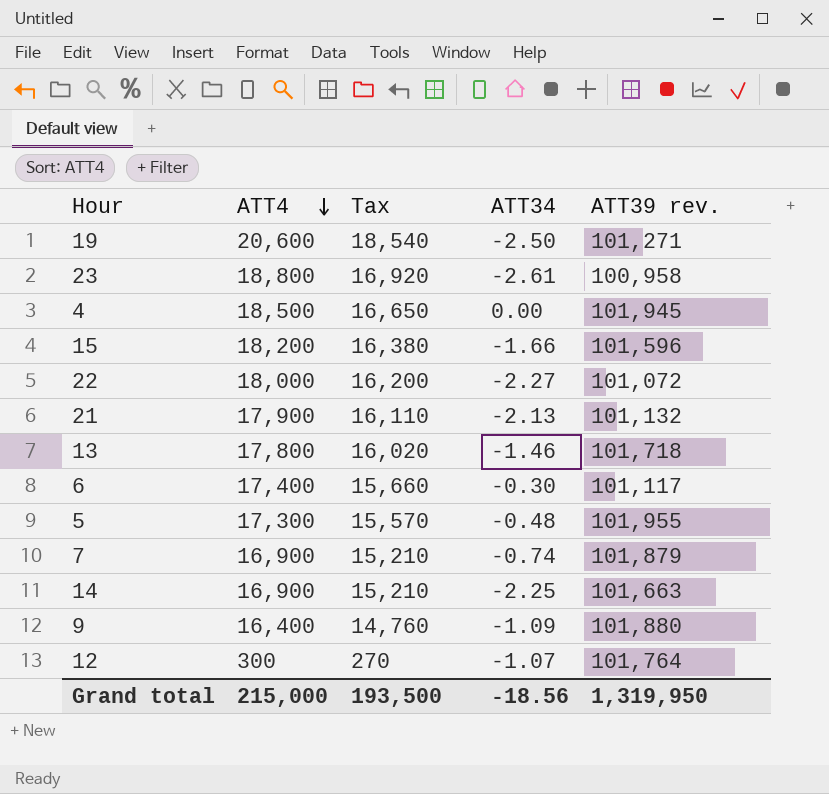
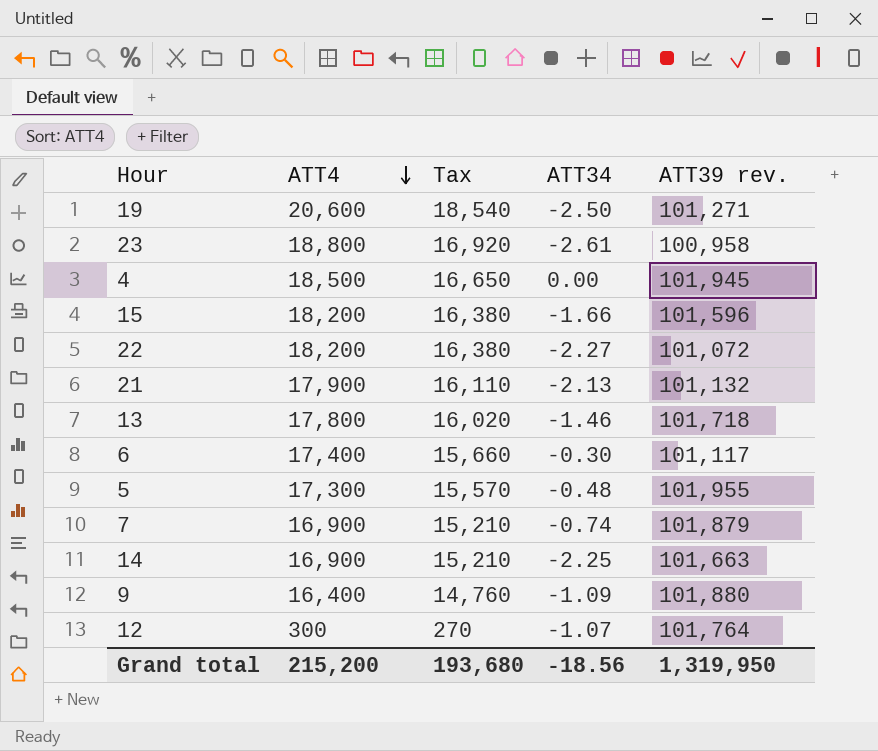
22 | ATT4: 18,000 -> 18,200
22 | Tax: 16,200 -> 16,380
Grand total | ATT4: 215,000 -> 215,200
Grand total | Tax: 193,500 -> 193,680

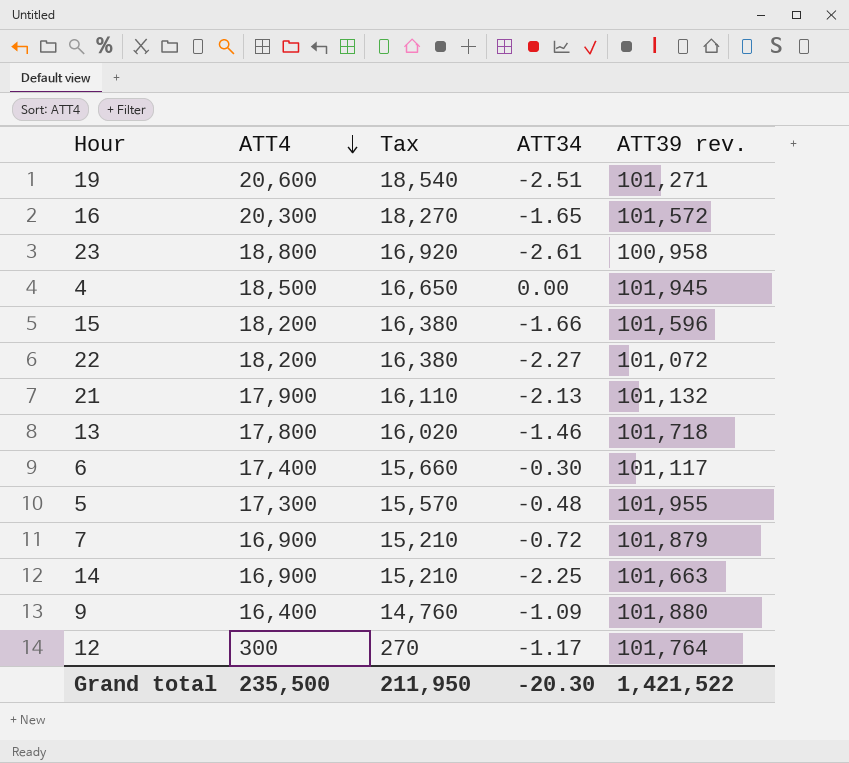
19 | ATT34: -2.50 -> -2.51
row 16: none -> 20,300 | 18,270 | -1.65 | 101,572
7 | ATT34: -0.74 -> -0.72
12 | ATT34: -1.07 -> -1.17
Grand total | ATT4: 215,200 -> 235,500
Grand total | Tax: 193,680 -> 211,950
Grand total | ATT34: -18.56 -> -20.30
Grand total | ATT39 rev.: 1,319,950 -> 1,421,522

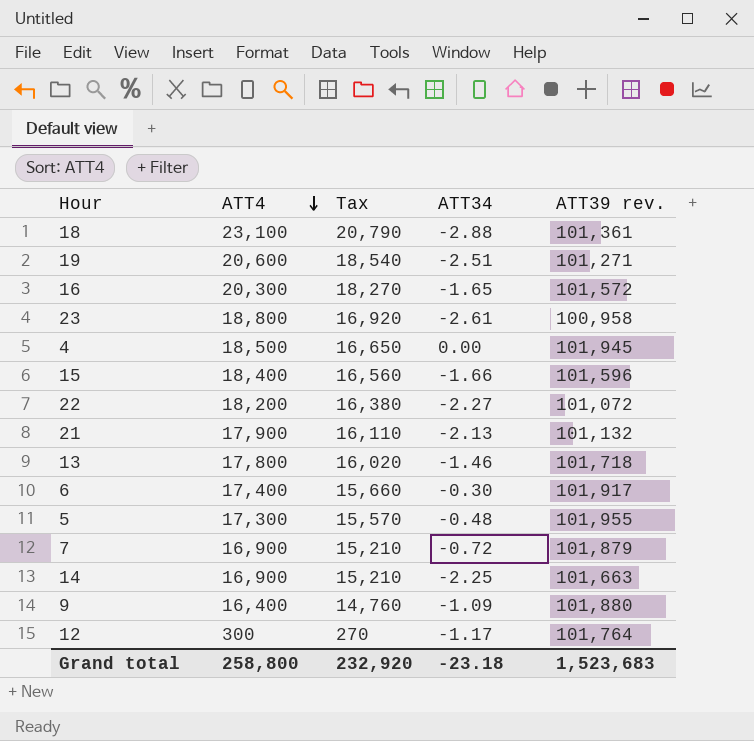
row 18: none -> 23,100 | 20,790 | -2.88 | 101,361
15 | ATT4: 18,200 -> 18,400
15 | Tax: 16,380 -> 16,560
6 | ATT39 rev.: 101,117 -> 101,917
Grand total | ATT4: 235,500 -> 258,800
Grand total | Tax: 211,950 -> 232,920
Grand total | ATT34: -20.30 -> -23.18
Grand total | ATT39 rev.: 1,421,522 -> 1,523,683

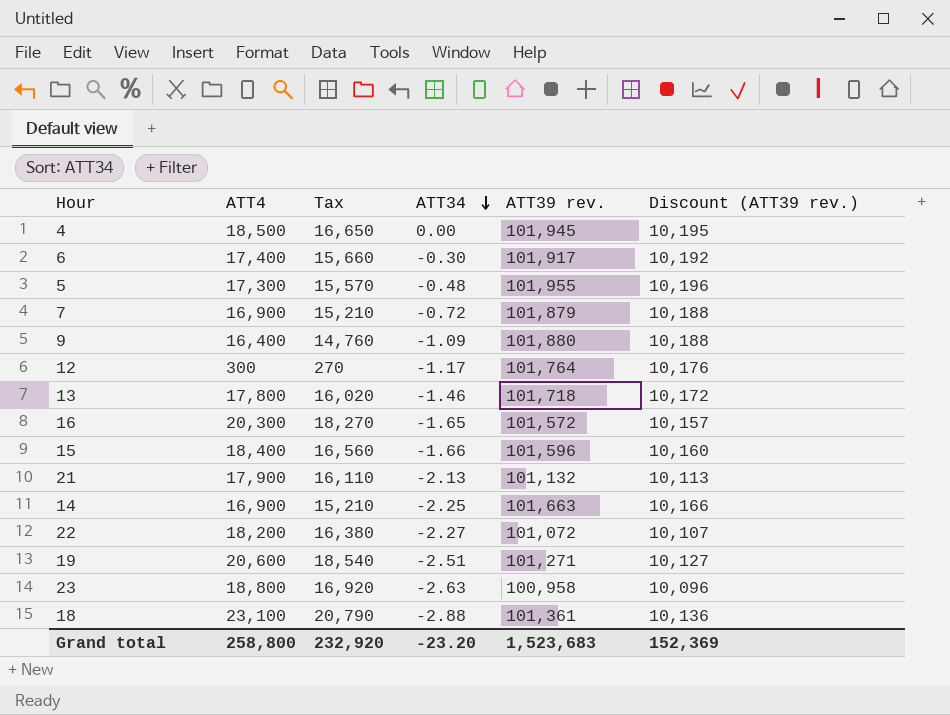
row order: ATT4 descending -> ATT34 descending
column Discount (ATT39 rev.) | formula: none -> [ATT39 rev.] * 0.1
23 | ATT34: -2.61 -> -2.63
Grand total | ATT34: -23.18 -> -23.20

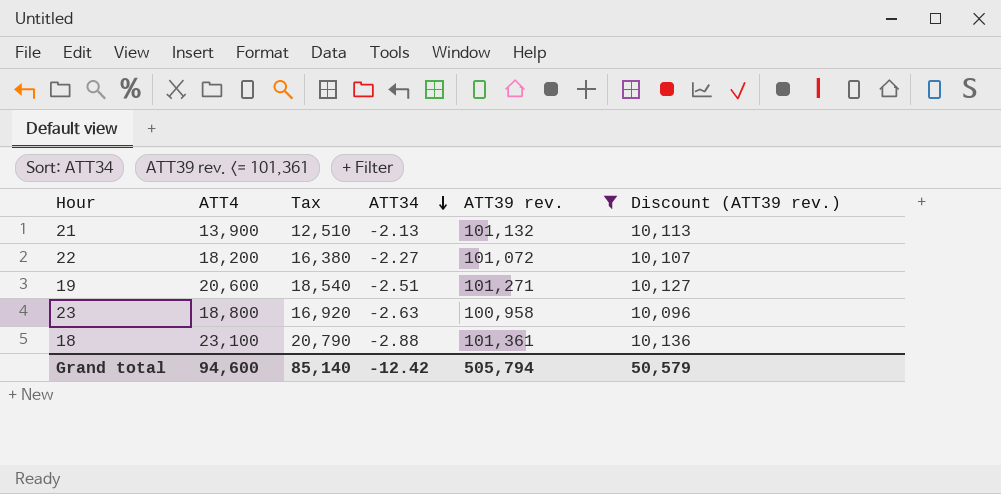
filter: none -> ATT39 rev. <= 101,361
21 | ATT4: 17,900 -> 13,900
21 | Tax: 16,110 -> 12,510
Grand total | ATT4: 258,800 -> 94,600
Grand total | Tax: 232,920 -> 85,140
Grand total | ATT34: -23.20 -> -12.42
Grand total | ATT39 rev.: 1,523,683 -> 505,794
Grand total | Discount (ATT39 rev.): 152,369 -> 50,579

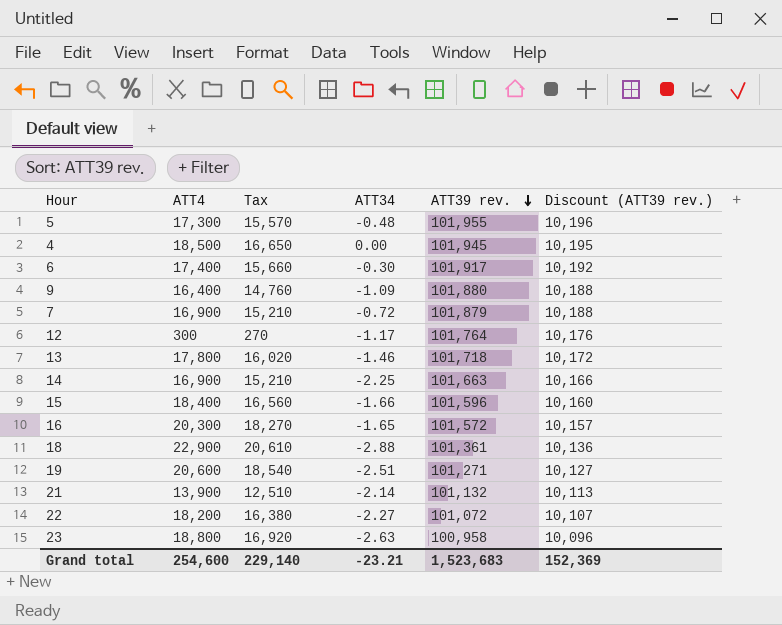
filter: ATT39 rev. <= 101,361 -> none
row order: ATT34 descending -> ATT39 rev. descending
18 | ATT4: 23,100 -> 22,900
18 | Tax: 20,790 -> 20,610
21 | ATT34: -2.13 -> -2.14
Grand total | ATT4: 94,600 -> 254,600
Grand total | Tax: 85,140 -> 229,140
Grand total | ATT34: -12.42 -> -23.21
Grand total | ATT39 rev.: 505,794 -> 1,523,683
Grand total | Discount (ATT39 rev.): 50,579 -> 152,369

